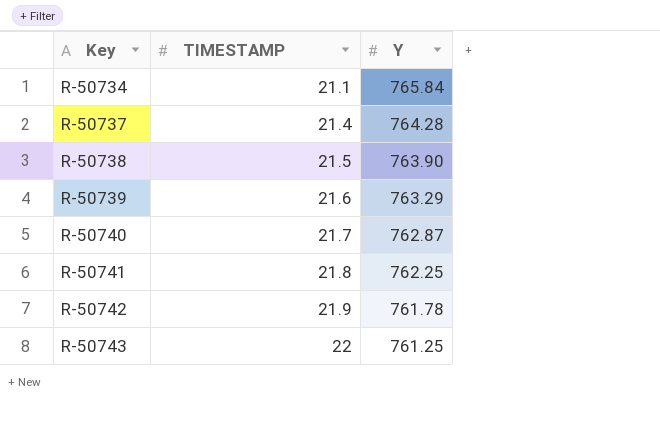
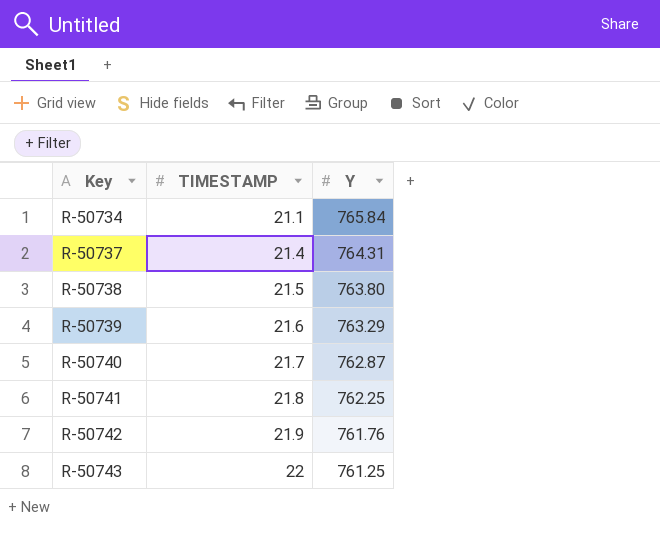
R-50737 | Y: 764.28 -> 764.31
R-50738 | Y: 763.90 -> 763.80
R-50742 | Y: 761.78 -> 761.76

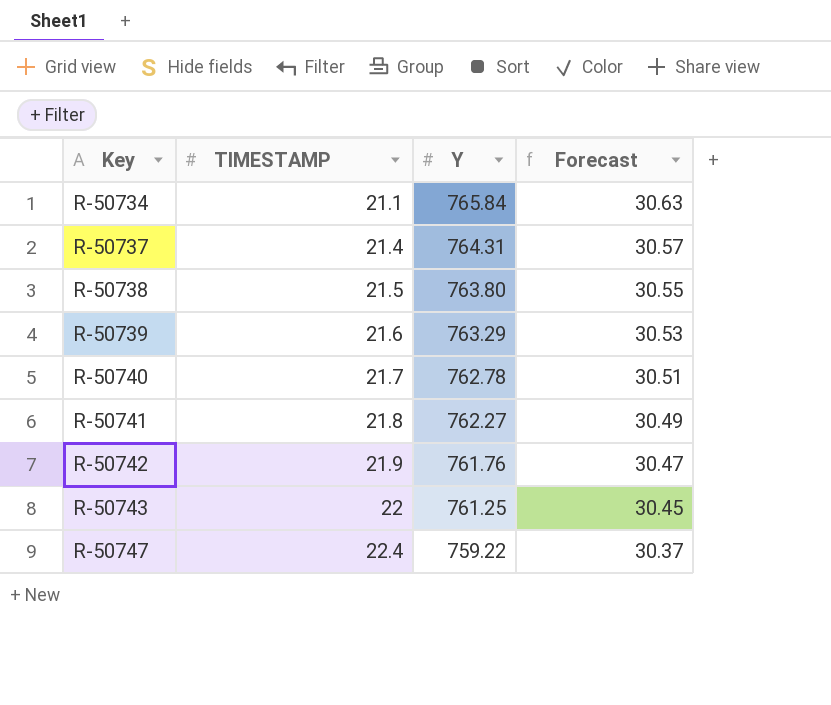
column Forecast | formula: none -> [Y] * 0.04
R-50740 | Y: 762.87 -> 762.78
R-50741 | Y: 762.25 -> 762.27
row R-50747: none -> 22.4 | 759.22 | 30.37

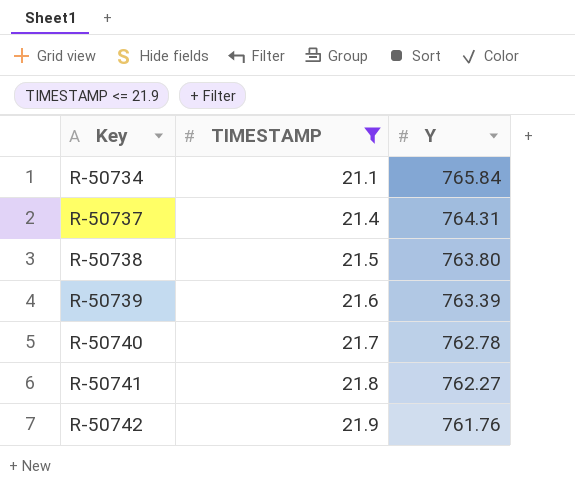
filter: none -> TIMESTAMP <= 21.9
column Forecast | formula: [Y] * 0.04 -> none
R-50739 | Y: 763.29 -> 763.39

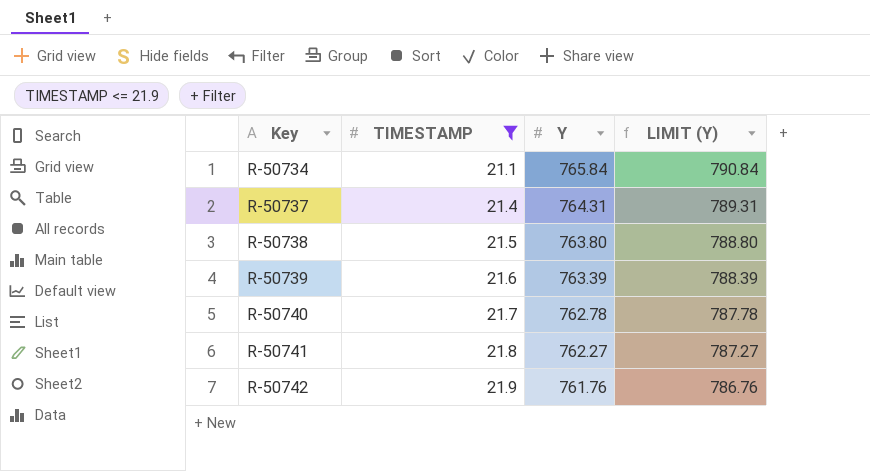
column LIMIT (Y) | formula: none -> [Y] + 25

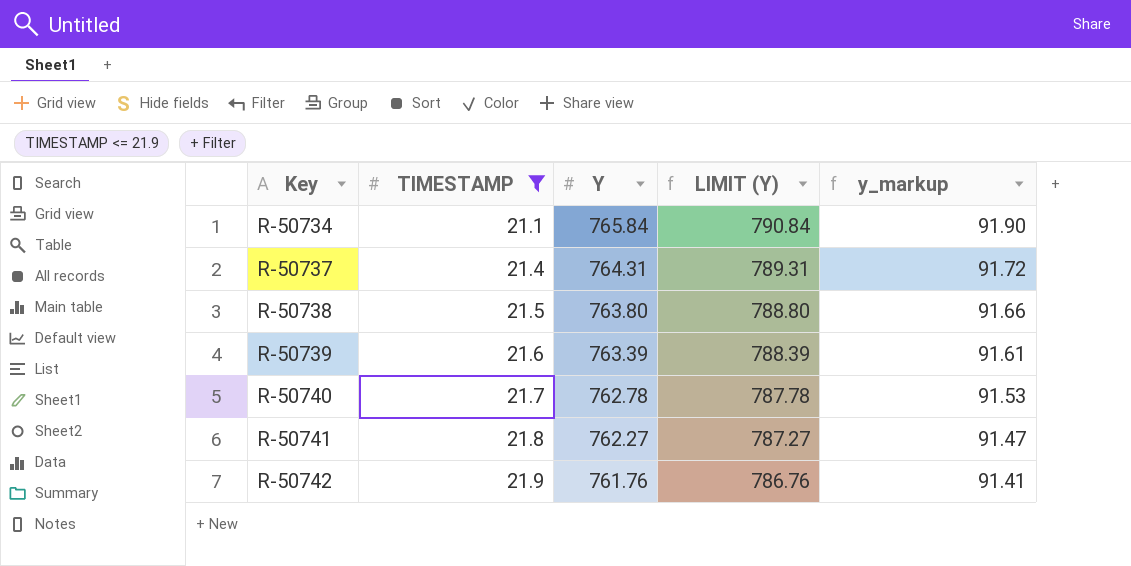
column y_markup | formula: none -> [Y] * 0.12

